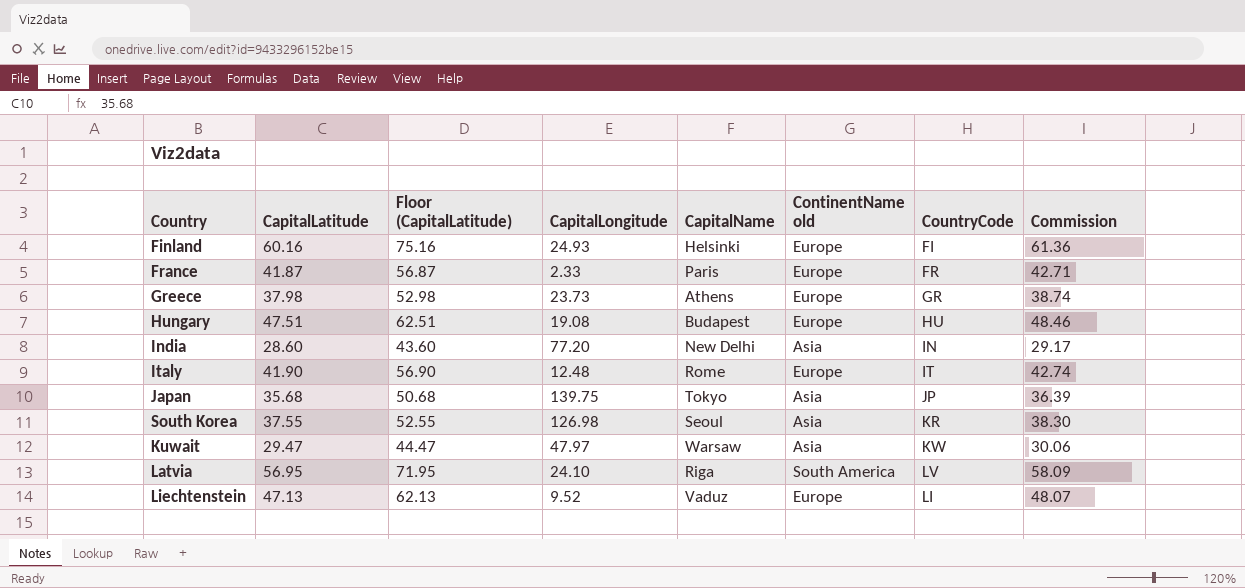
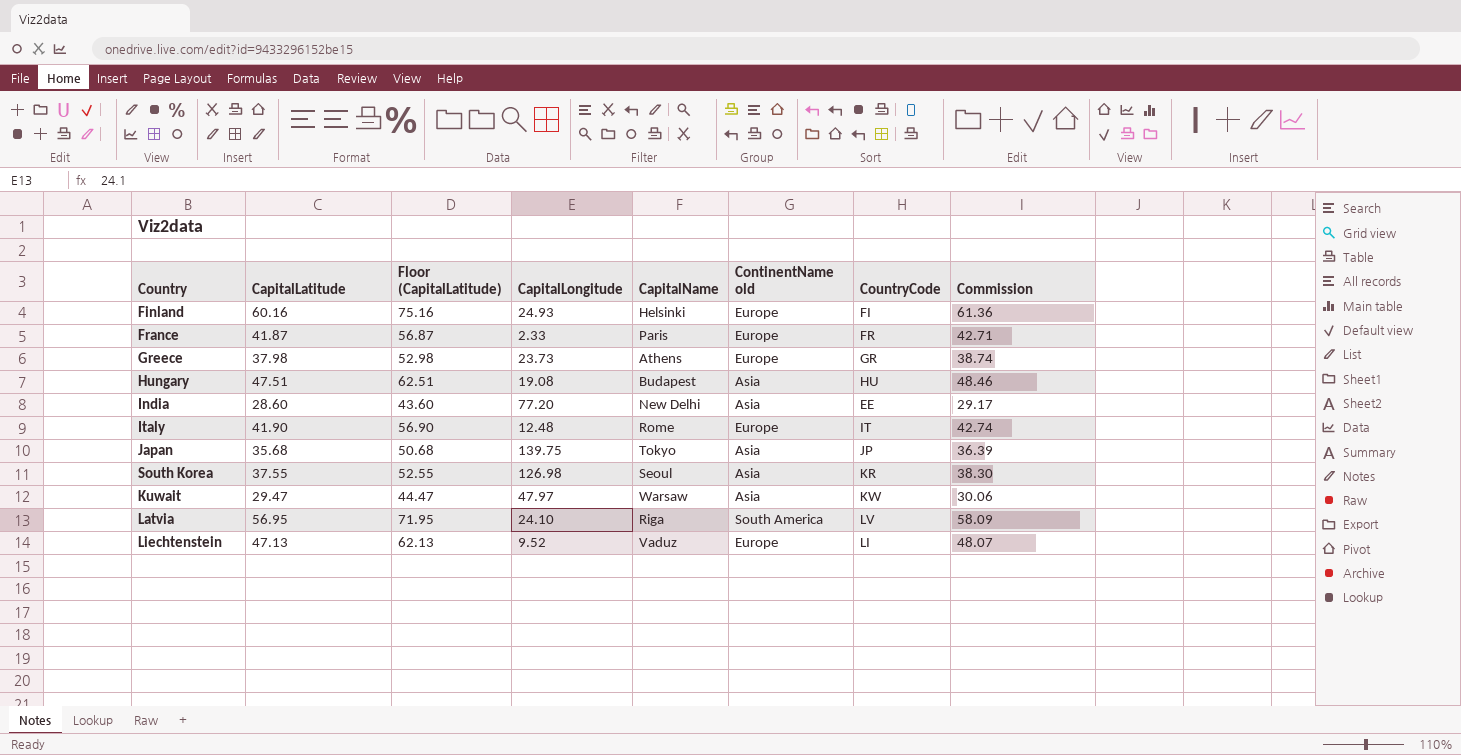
Hungary | ContinentName old: Europe -> Asia
India | CountryCode: IN -> EE

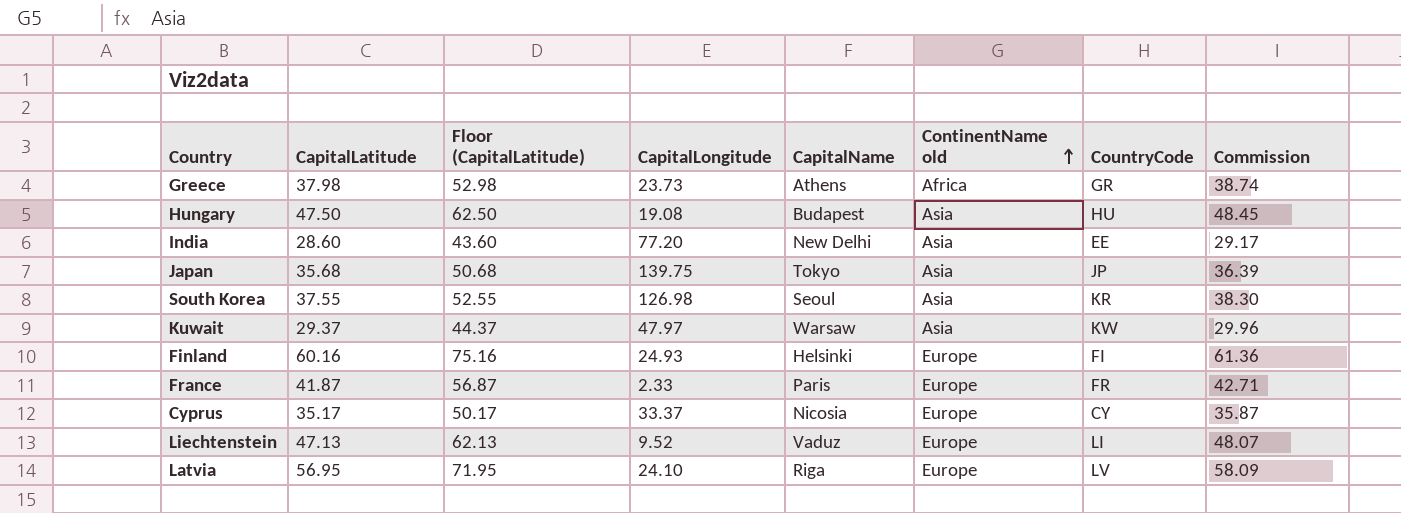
row order: none -> ContinentName old ascending
row Italy: 41.90 | 56.90 | 12.48 | Rome | Europe | IT | 42.74 -> none
Greece | ContinentName old: Europe -> Africa
Hungary | CapitalLatitude: 47.51 -> 47.50
Hungary | Floor (CapitalLatitude): 62.51 -> 62.50
Hungary | Commission: 48.46 -> 48.45
Kuwait | CapitalLatitude: 29.47 -> 29.37
Kuwait | Floor (CapitalLatitude): 44.47 -> 44.37
Kuwait | Commission: 30.06 -> 29.96
row Cyprus: none -> 35.17 | 50.17 | 33.37 | Nicosia | Europe | CY | 35.87
Latvia | ContinentName old: South America -> Europe

